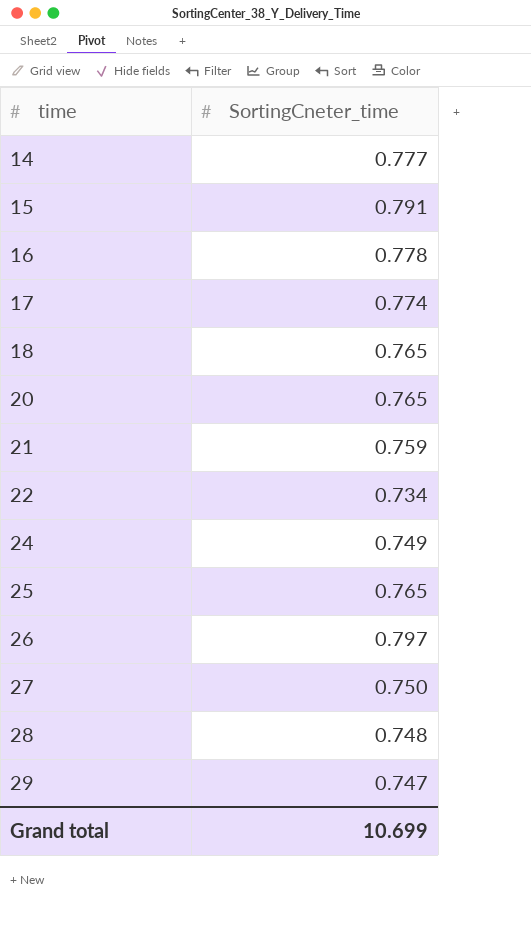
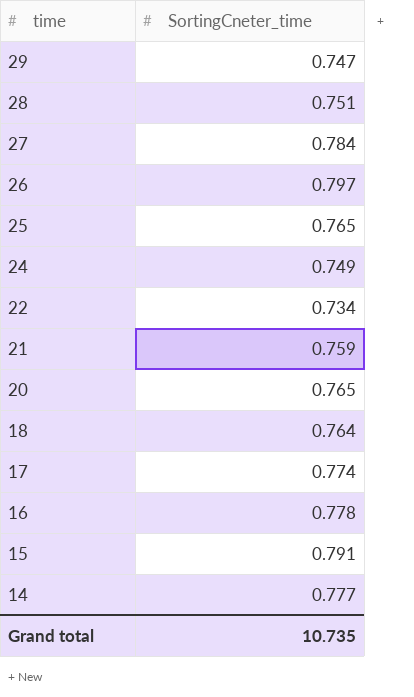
row order: time ascending -> time descending
28 | SortingCneter_time: 0.748 -> 0.751
27 | SortingCneter_time: 0.750 -> 0.784
18 | SortingCneter_time: 0.765 -> 0.764
Grand total | SortingCneter_time: 10.699 -> 10.735

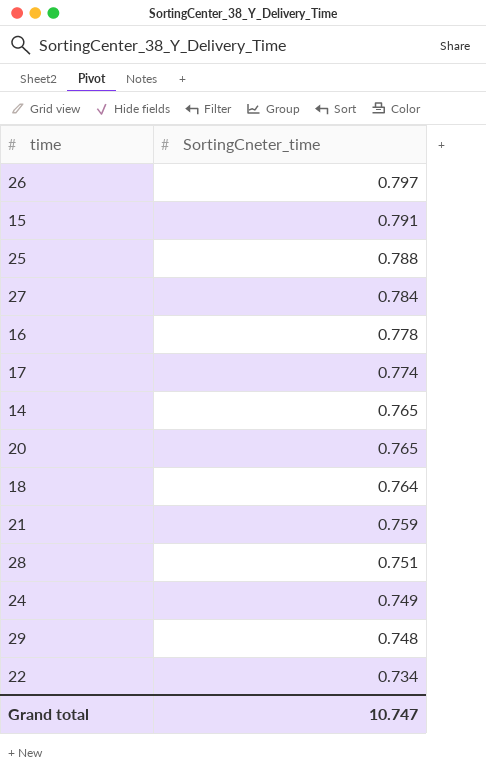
row order: time descending -> SortingCneter_time descending
25 | SortingCneter_time: 0.765 -> 0.788
14 | SortingCneter_time: 0.777 -> 0.765
29 | SortingCneter_time: 0.747 -> 0.748
Grand total | SortingCneter_time: 10.735 -> 10.747

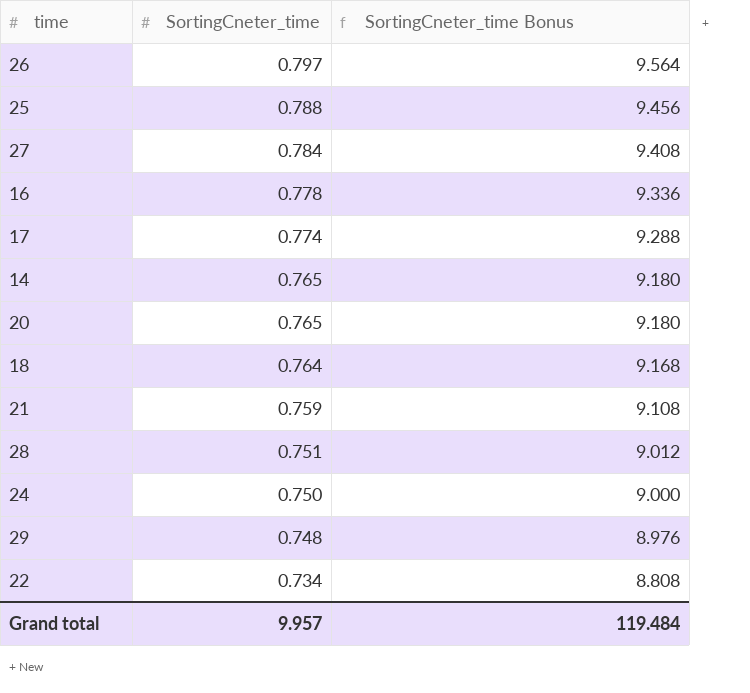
column SortingCneter_time Bonus | formula: none -> [SortingCneter_time] * 12
row 15: 0.791 -> none
24 | SortingCneter_time: 0.749 -> 0.750
Grand total | SortingCneter_time: 10.747 -> 9.957

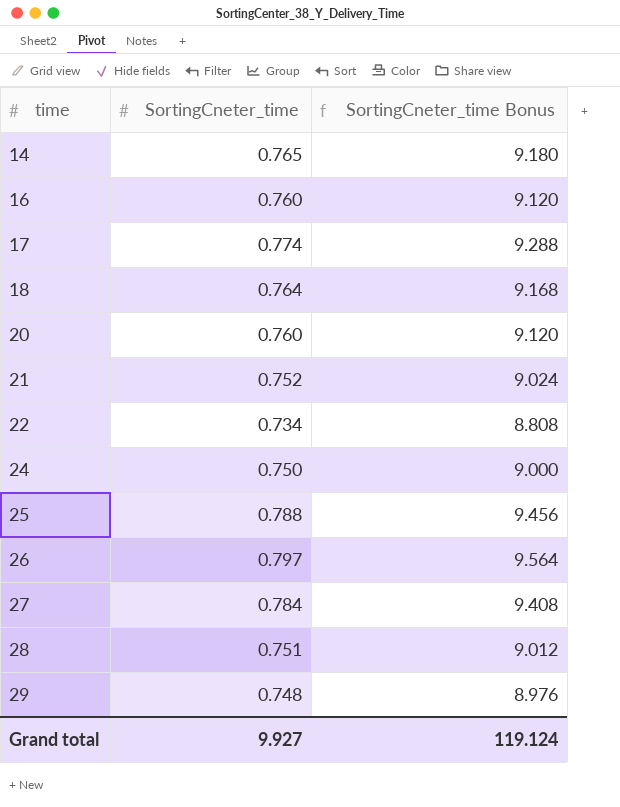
row order: SortingCneter_time descending -> time ascending
16 | SortingCneter_time: 0.778 -> 0.760
16 | SortingCneter_time Bonus: 9.336 -> 9.120
20 | SortingCneter_time: 0.765 -> 0.760
20 | SortingCneter_time Bonus: 9.180 -> 9.120
21 | SortingCneter_time: 0.759 -> 0.752
21 | SortingCneter_time Bonus: 9.108 -> 9.024
Grand total | SortingCneter_time: 9.957 -> 9.927
Grand total | SortingCneter_time Bonus: 119.484 -> 119.124

